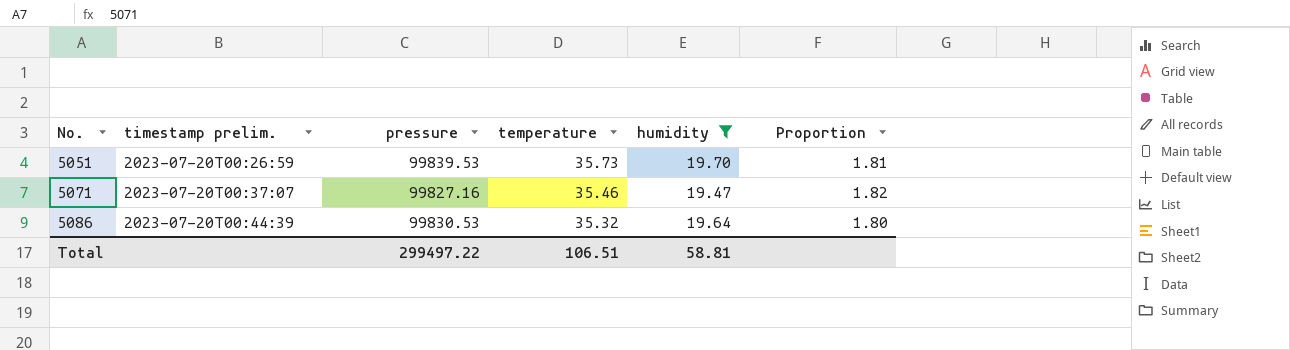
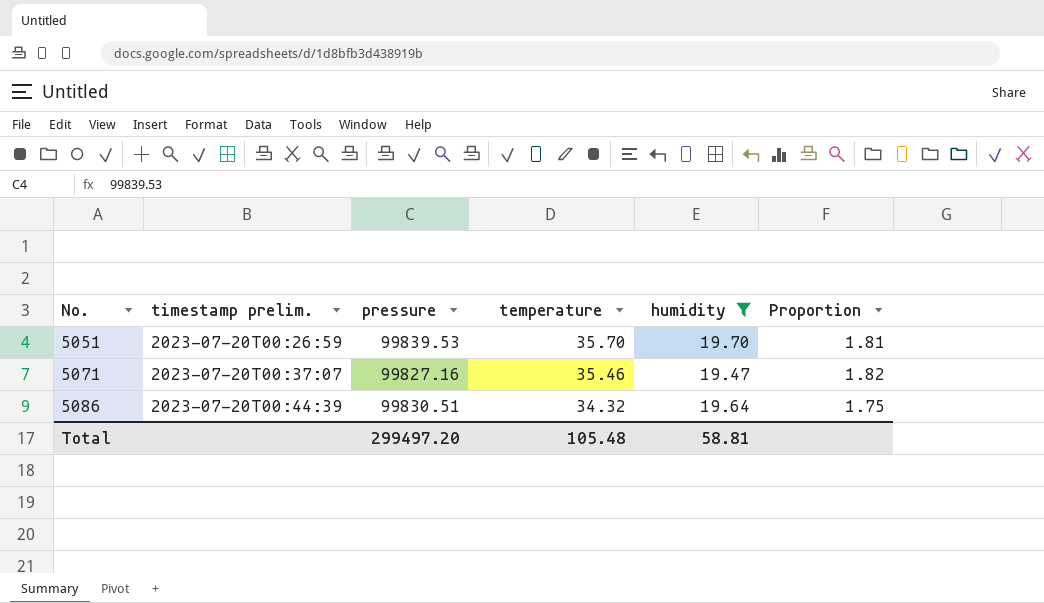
5051 | temperature: 35.73 -> 35.70
5086 | pressure: 99830.53 -> 99830.51
5086 | temperature: 35.32 -> 34.32
5086 | Proportion: 1.80 -> 1.75
Total | pressure: 299497.22 -> 299497.20
Total | temperature: 106.51 -> 105.48

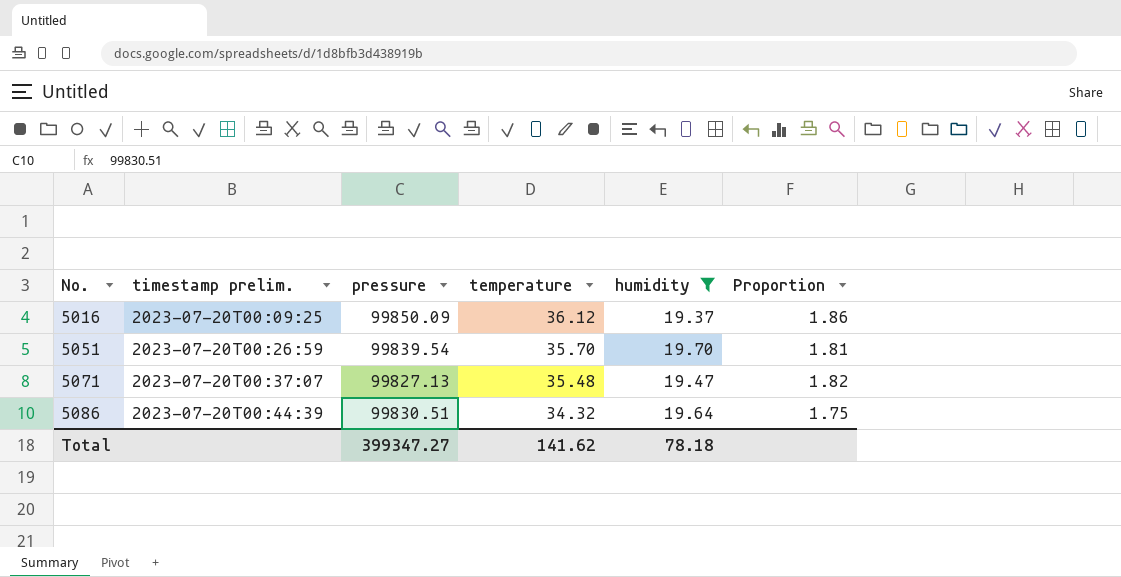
row 5016: none -> 2023-07-20T00:09:25 | 99850.09 | 36.12 | 19.37 | 1.86
5051 | pressure: 99839.53 -> 99839.54
5071 | pressure: 99827.16 -> 99827.13
5071 | temperature: 35.46 -> 35.48
Total | pressure: 299497.20 -> 399347.27
Total | temperature: 105.48 -> 141.62
Total | humidity: 58.81 -> 78.18

